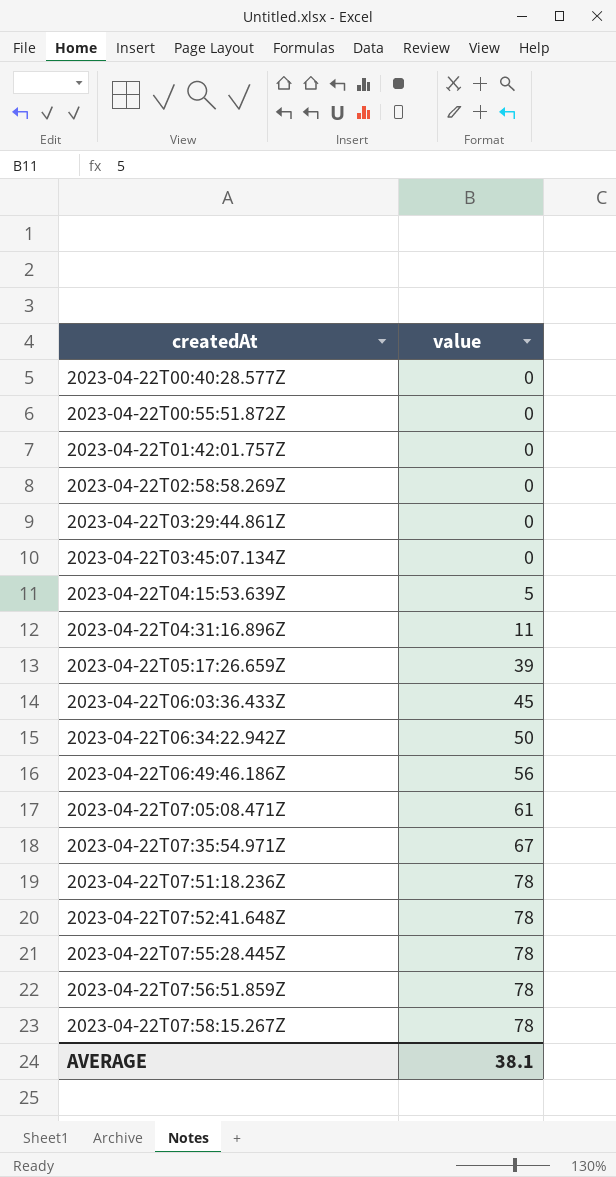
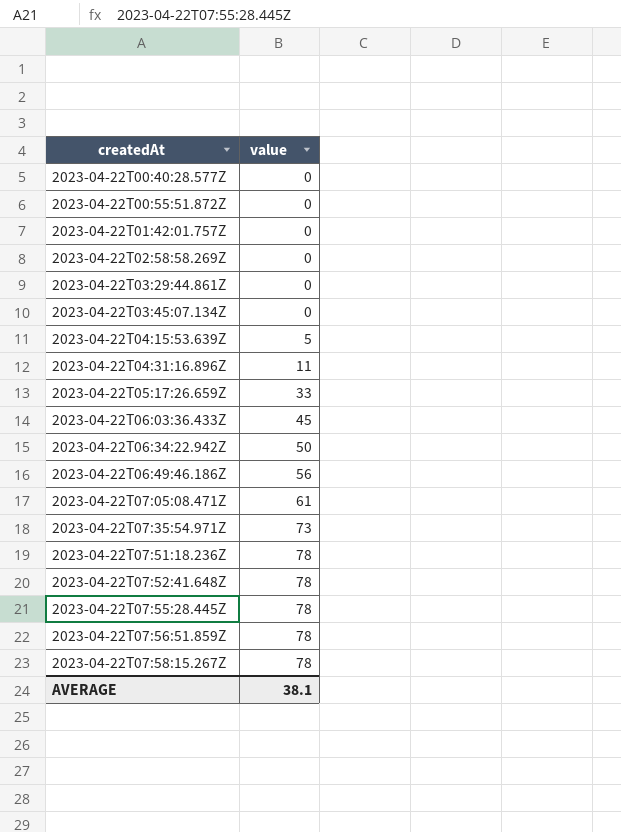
2023-04-22T05:17:26.659Z | value: 39 -> 33
2023-04-22T07:35:54.971Z | value: 67 -> 73

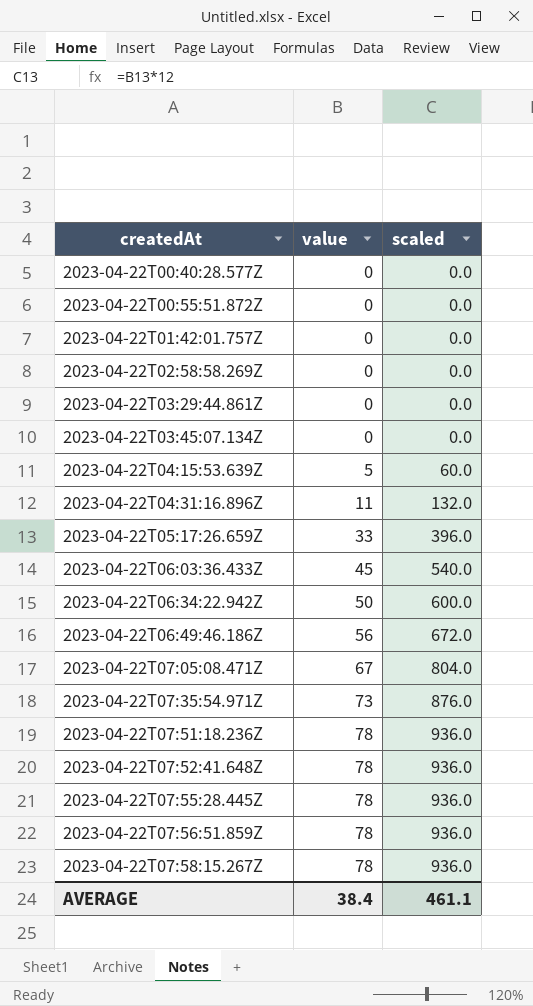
column scaled | formula: none -> [value] * 12
2023-04-22T07:05:08.471Z | value: 61 -> 67
AVERAGE | value: 38.1 -> 38.4

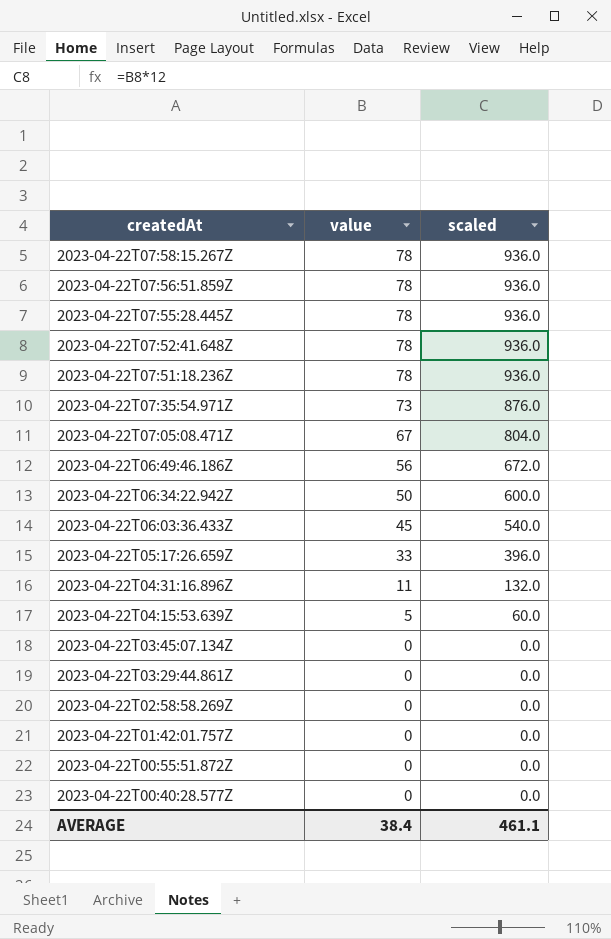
row order: createdAt ascending -> createdAt descending

